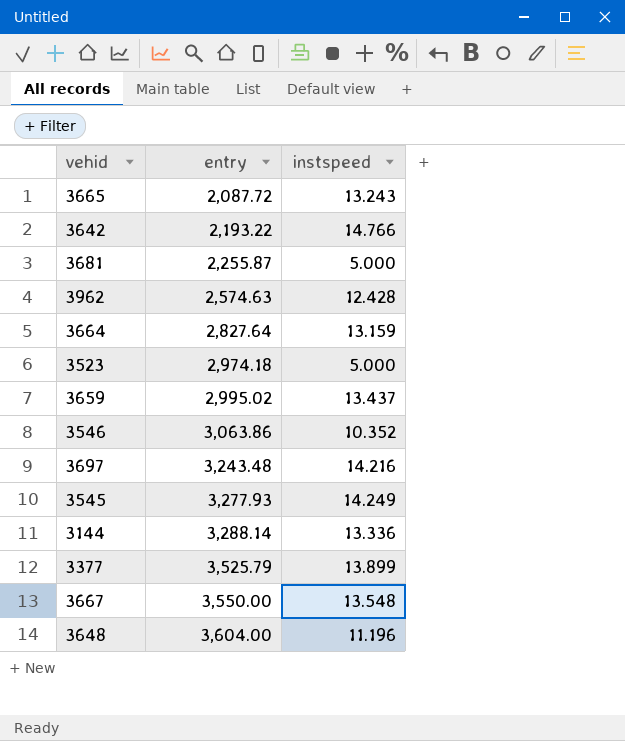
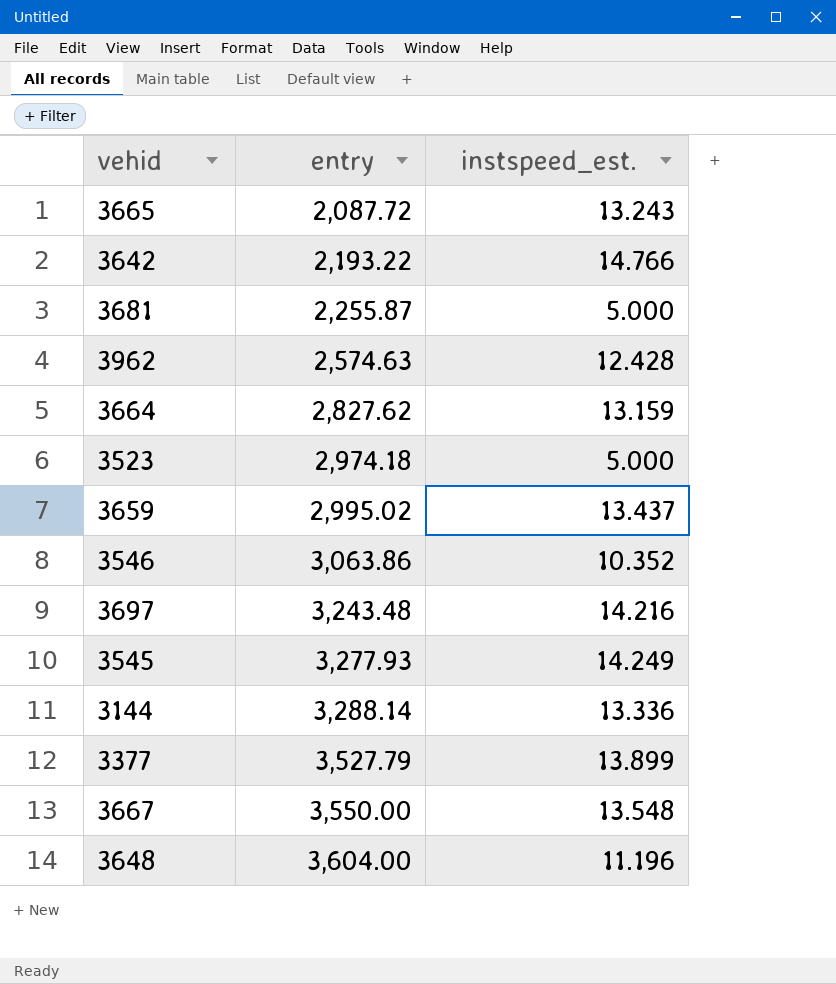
column name: instspeed -> instspeed_est.
3664 | entry: 2,827.64 -> 2,827.62
3377 | entry: 3,525.79 -> 3,527.79

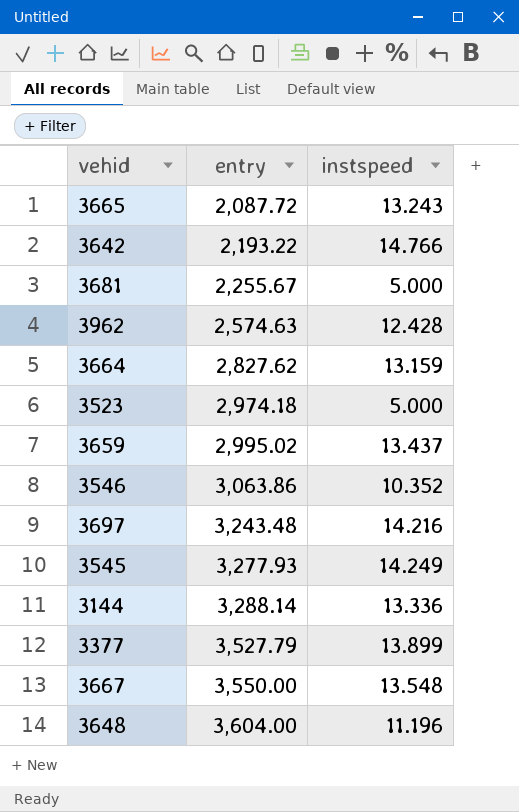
column name: instspeed_est. -> instspeed
3681 | entry: 2,255.87 -> 2,255.67

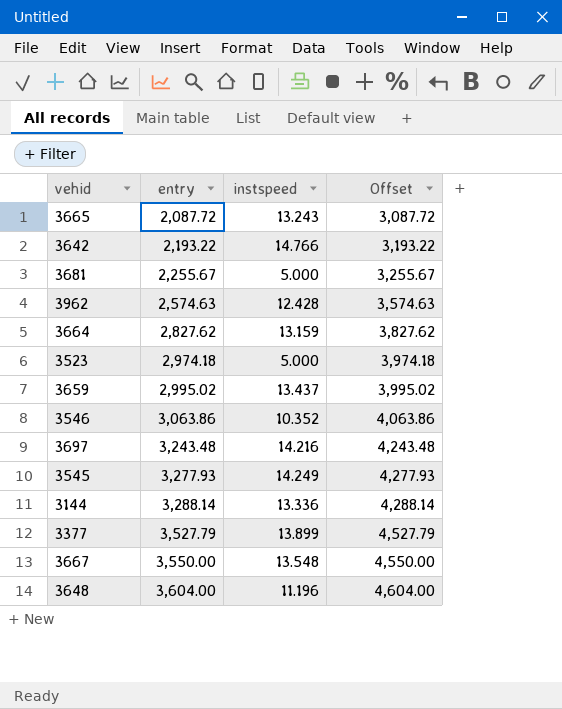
column Offset | formula: none -> [entry] + 1000

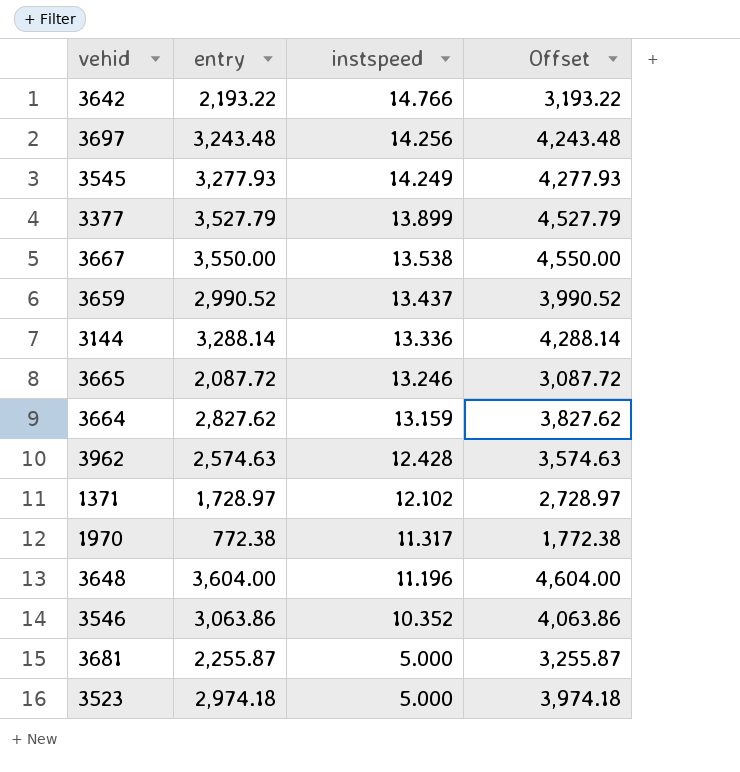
row order: entry ascending -> instspeed descending
3697 | instspeed: 14.216 -> 14.256
3667 | instspeed: 13.548 -> 13.538
3659 | entry: 2,995.02 -> 2,990.52
3659 | Offset: 3,995.02 -> 3,990.52
3665 | instspeed: 13.243 -> 13.246
row 1371: none -> 1,728.97 | 12.102 | 2,728.97
row 1970: none -> 772.38 | 11.317 | 1,772.38
3681 | entry: 2,255.67 -> 2,255.87
3681 | Offset: 3,255.67 -> 3,255.87

